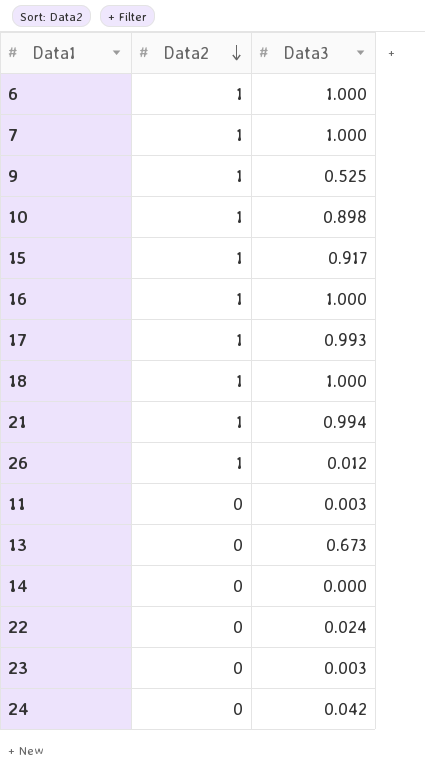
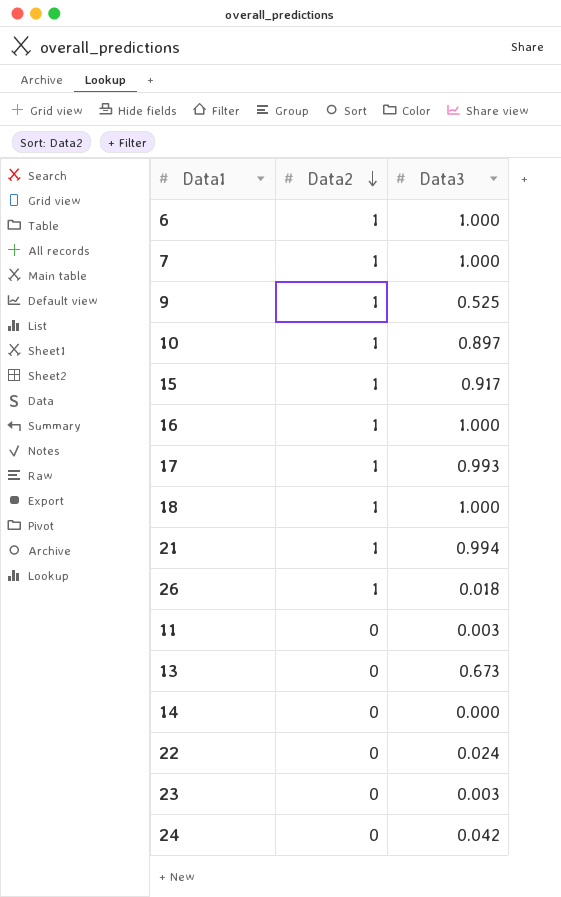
10 | Data3: 0.898 -> 0.897
26 | Data3: 0.012 -> 0.018

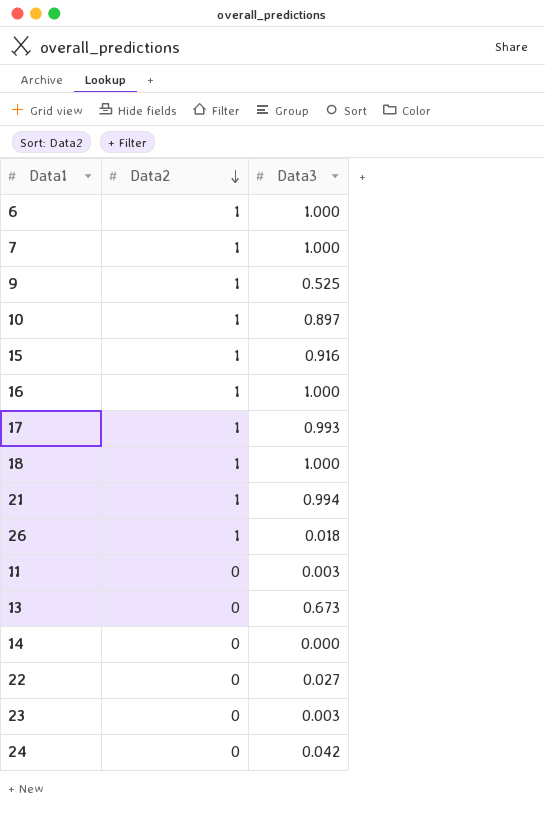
15 | Data3: 0.917 -> 0.916
22 | Data3: 0.024 -> 0.027

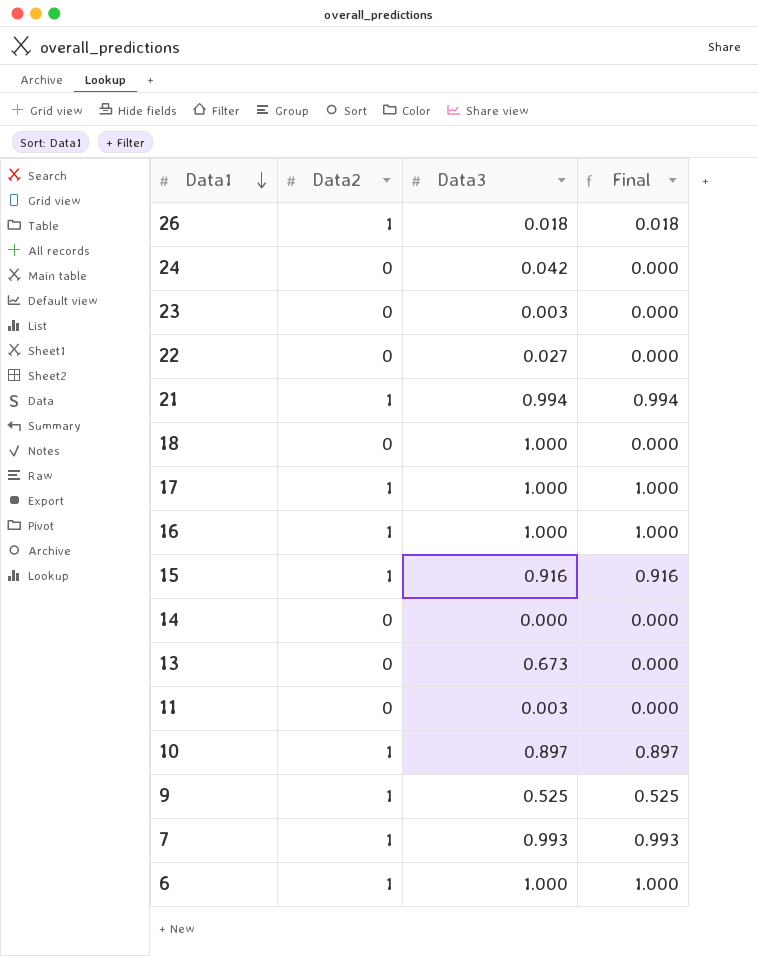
row order: Data2 descending -> Data1 descending
column Final | formula: none -> [Data2] * [Data3]
18 | Data2: 1 -> 0
17 | Data3: 0.993 -> 1.000
7 | Data3: 1.000 -> 0.993

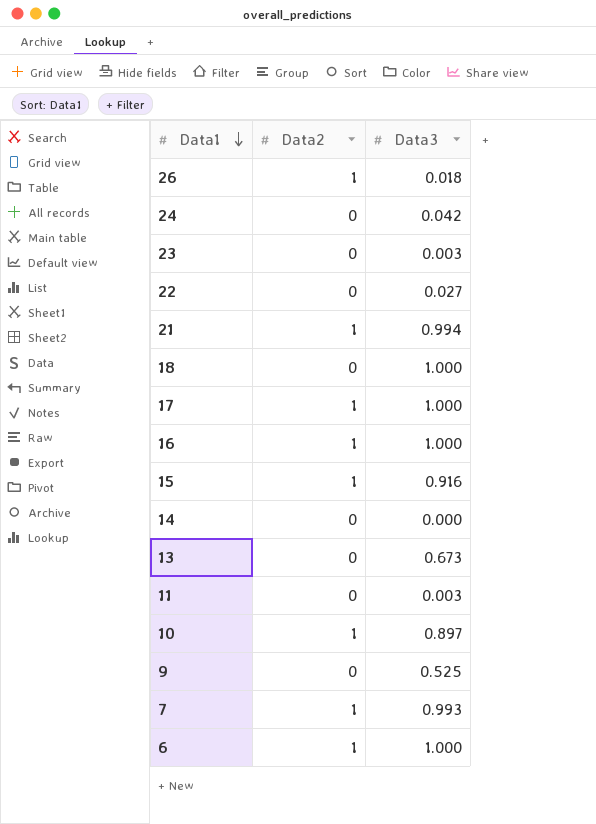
column Final | formula: [Data2] * [Data3] -> none
9 | Data2: 1 -> 0

